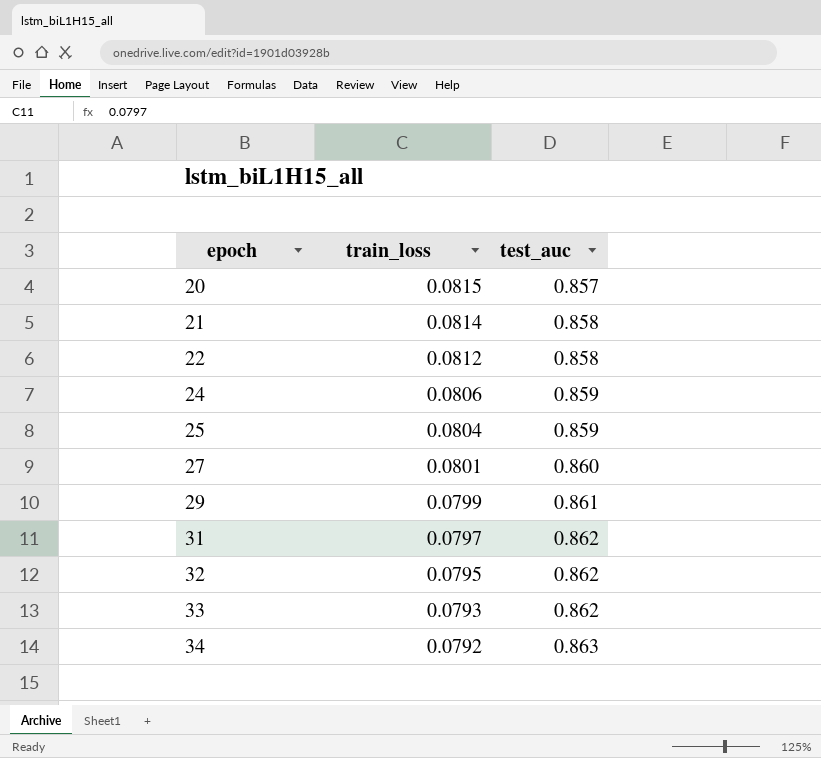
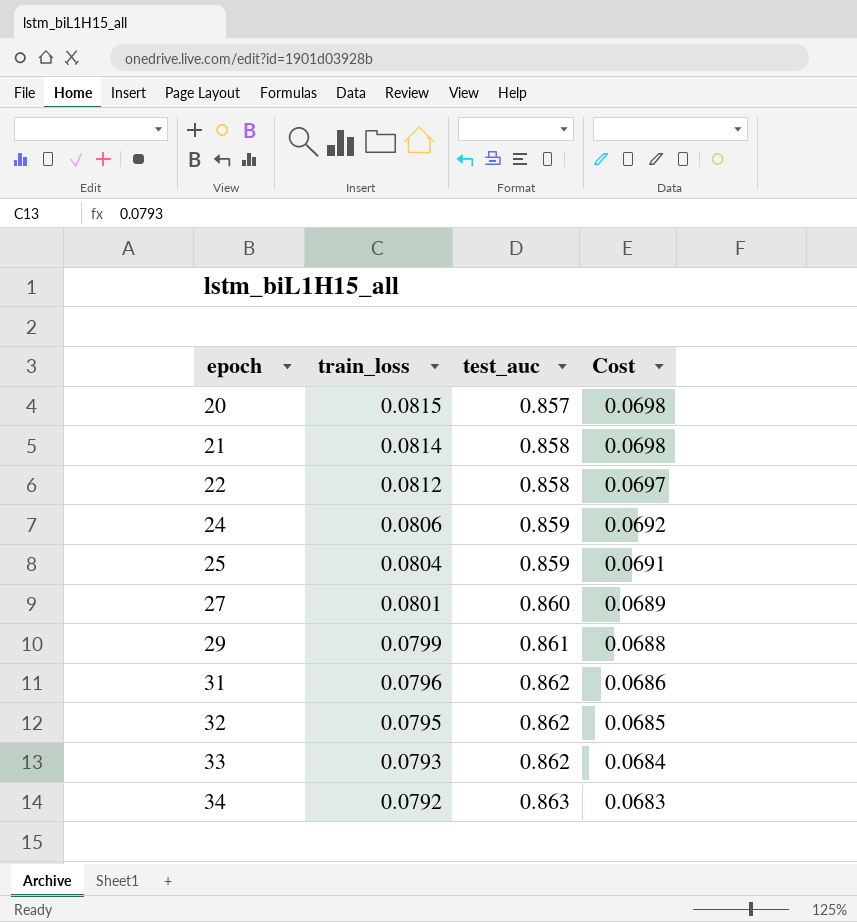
column Cost | formula: none -> [train_loss] * [test_auc]
31 | train_loss: 0.0797 -> 0.0796

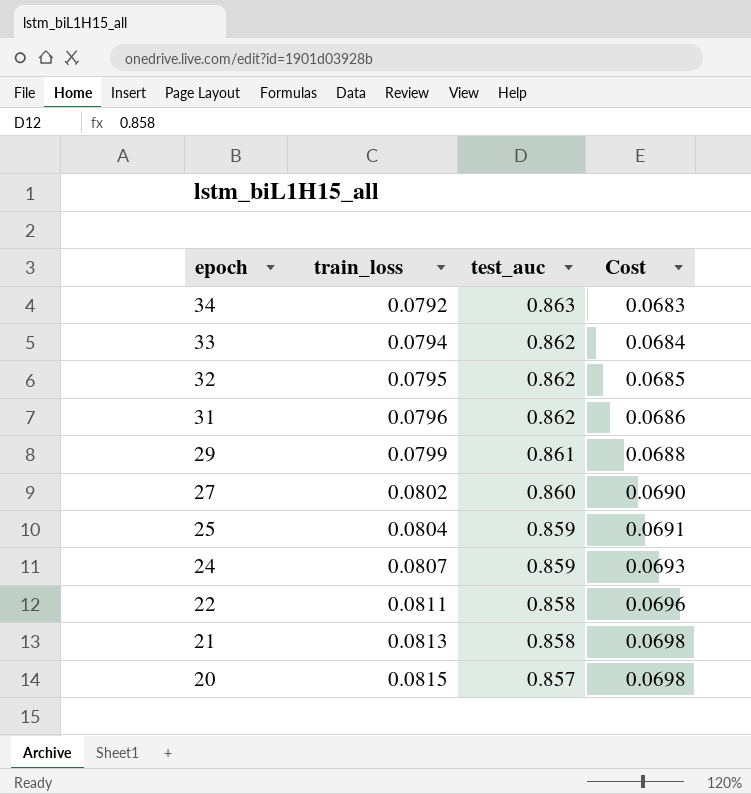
row order: epoch ascending -> epoch descending
33 | train_loss: 0.0793 -> 0.0794
27 | train_loss: 0.0801 -> 0.0802
27 | Cost: 0.0689 -> 0.0690
24 | train_loss: 0.0806 -> 0.0807
24 | Cost: 0.0692 -> 0.0693
22 | train_loss: 0.0812 -> 0.0811
22 | Cost: 0.0697 -> 0.0696
21 | train_loss: 0.0814 -> 0.0813

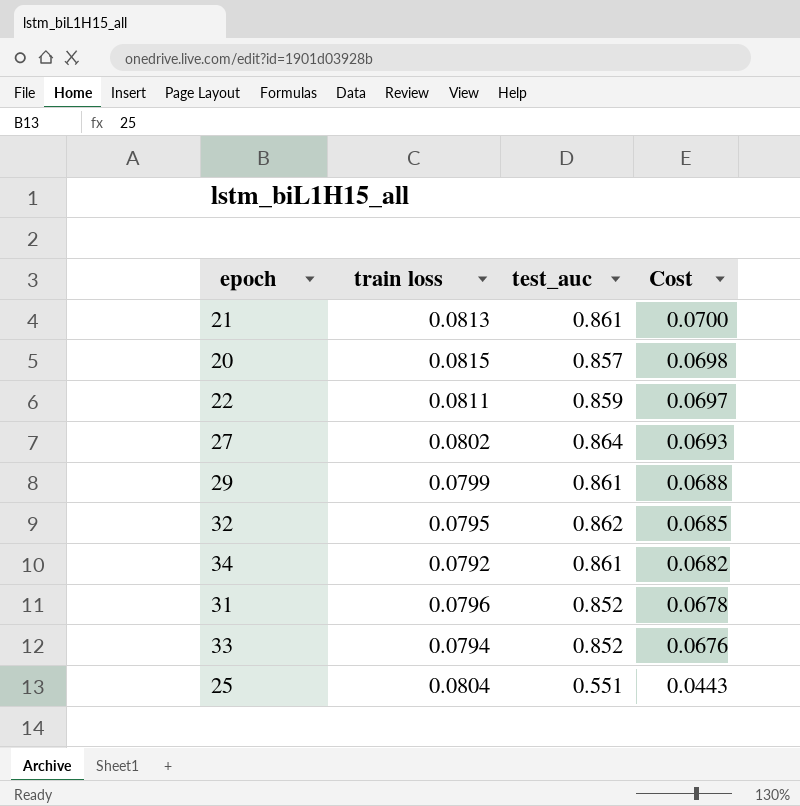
row order: epoch descending -> Cost descending
column name: train_loss -> train loss
row 24: 0.0807 | 0.859 | 0.0693 -> none
21 | test_auc: 0.858 -> 0.861
21 | Cost: 0.0698 -> 0.0700
22 | test_auc: 0.858 -> 0.859
22 | Cost: 0.0696 -> 0.0697
27 | test_auc: 0.860 -> 0.864
27 | Cost: 0.0690 -> 0.0693
34 | test_auc: 0.863 -> 0.861
34 | Cost: 0.0683 -> 0.0682
31 | test_auc: 0.862 -> 0.852
31 | Cost: 0.0686 -> 0.0678
33 | test_auc: 0.862 -> 0.852
33 | Cost: 0.0684 -> 0.0676
25 | test_auc: 0.859 -> 0.551
25 | Cost: 0.0691 -> 0.0443

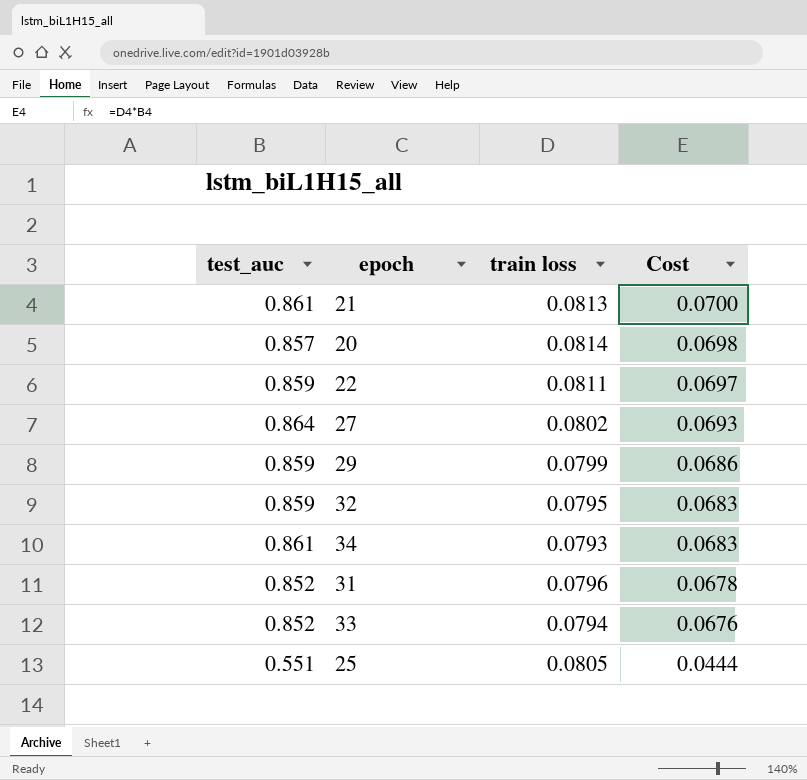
column test_auc | position: 3 -> 1
20 | train loss: 0.0815 -> 0.0814
29 | test_auc: 0.861 -> 0.859
29 | Cost: 0.0688 -> 0.0686
32 | test_auc: 0.862 -> 0.859
32 | Cost: 0.0685 -> 0.0683
34 | train loss: 0.0792 -> 0.0793
34 | Cost: 0.0682 -> 0.0683
25 | train loss: 0.0804 -> 0.0805
25 | Cost: 0.0443 -> 0.0444

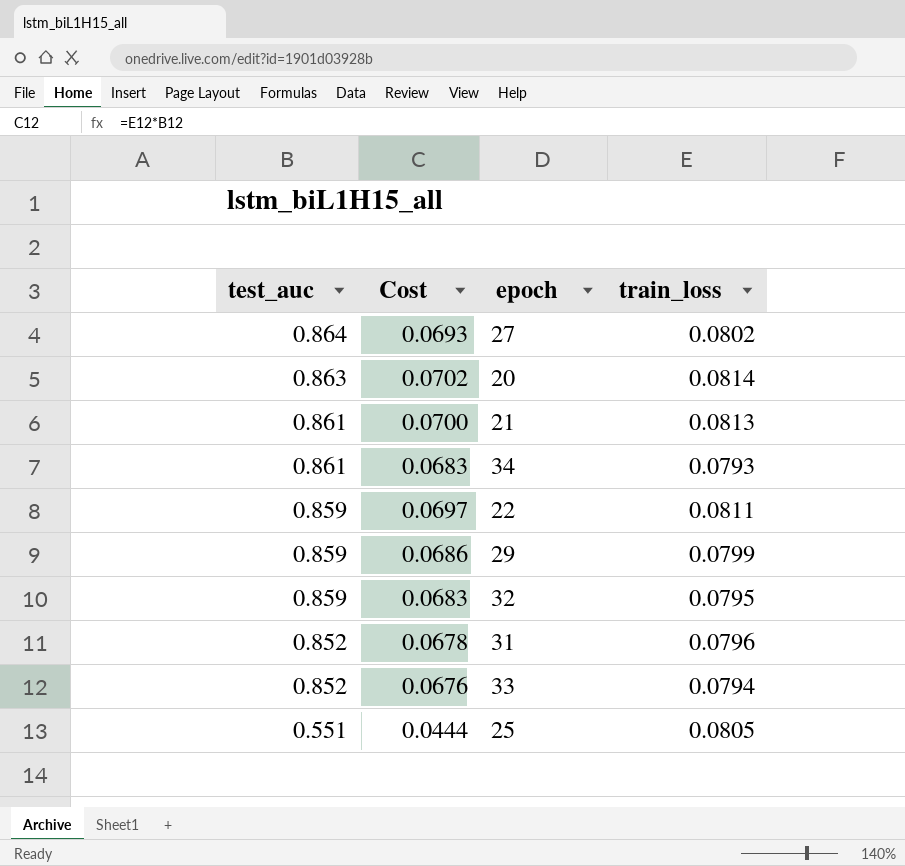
row order: Cost descending -> test_auc descending
column Cost | position: 4 -> 2
column name: train loss -> train_loss
20 | test_auc: 0.857 -> 0.863
20 | Cost: 0.0698 -> 0.0702

